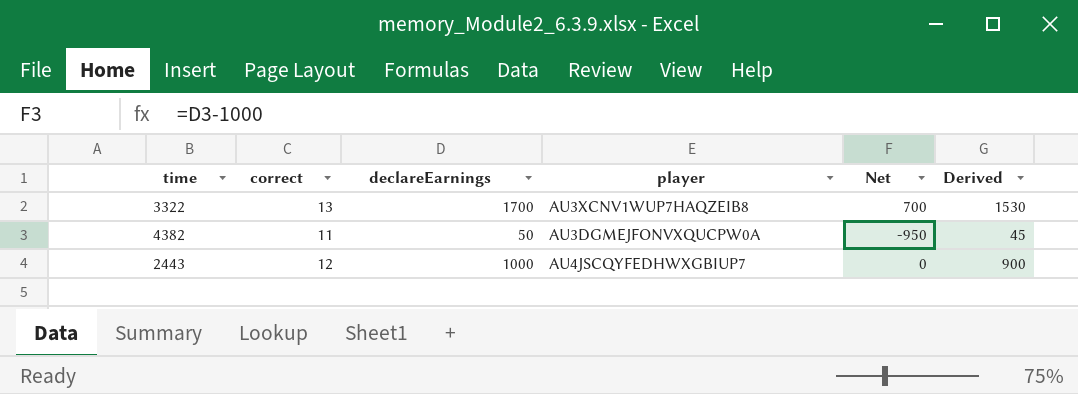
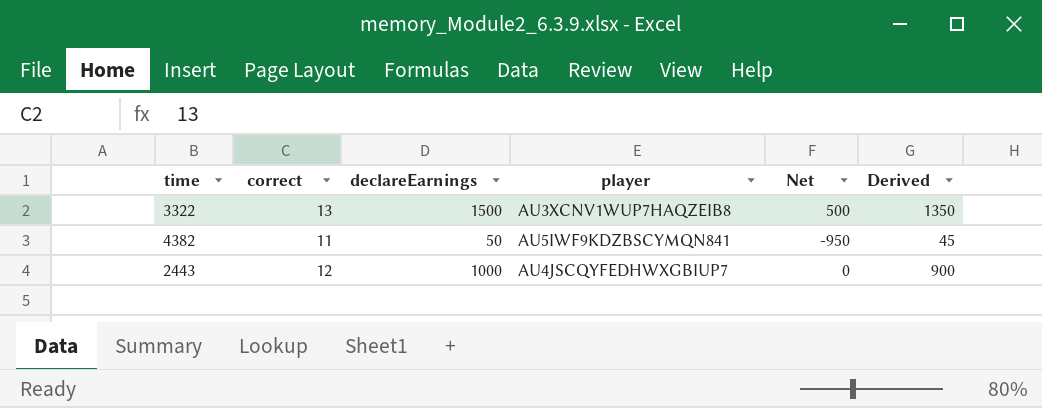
3322 | declareEarnings: 1700 -> 1500
3322 | Net: 700 -> 500
3322 | Derived: 1530 -> 1350
4382 | player: AU3DGMEJFONVXQUCPW0A -> AU5IWF9KDZBSCYMQN841

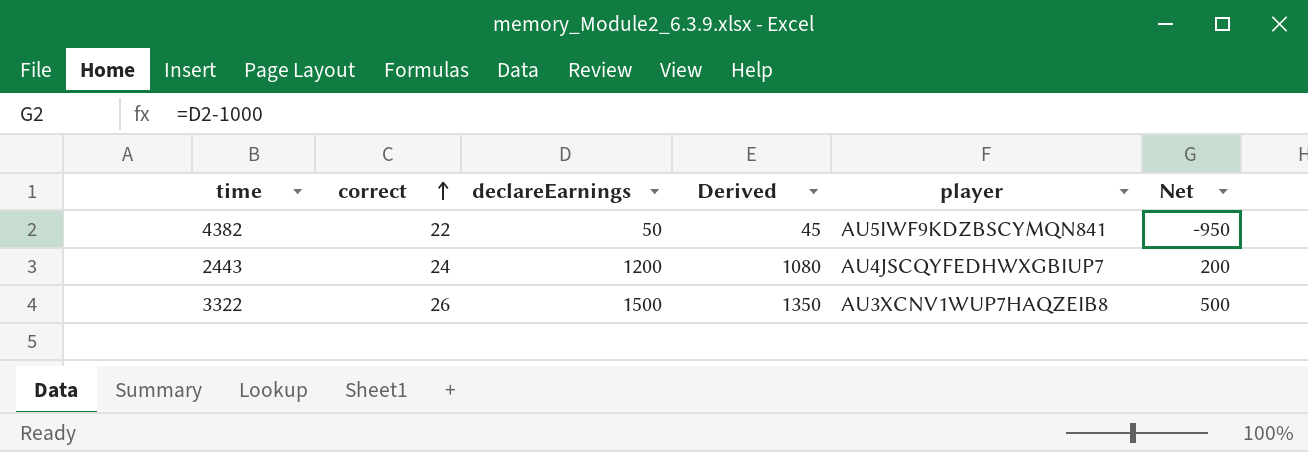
row order: none -> correct ascending
column Derived | position: 6 -> 4
4382 | correct: 11 -> 22
2443 | correct: 12 -> 24
2443 | declareEarnings: 1000 -> 1200
2443 | Derived: 900 -> 1080
2443 | Net: 0 -> 200
3322 | correct: 13 -> 26

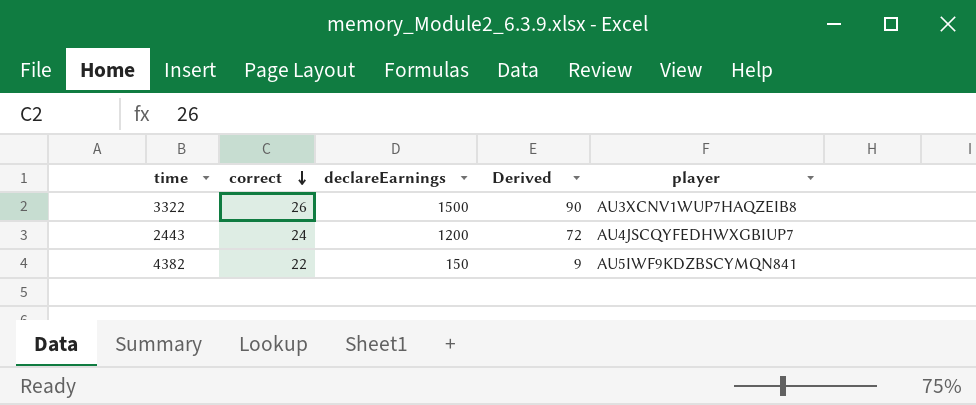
row order: correct ascending -> correct descending
column Net | formula: [declareEarnings] - 1000 -> none
column Derived | formula: [declareEarnings] * 0.9 -> [declareEarnings] * 0.06
4382 | declareEarnings: 50 -> 150

